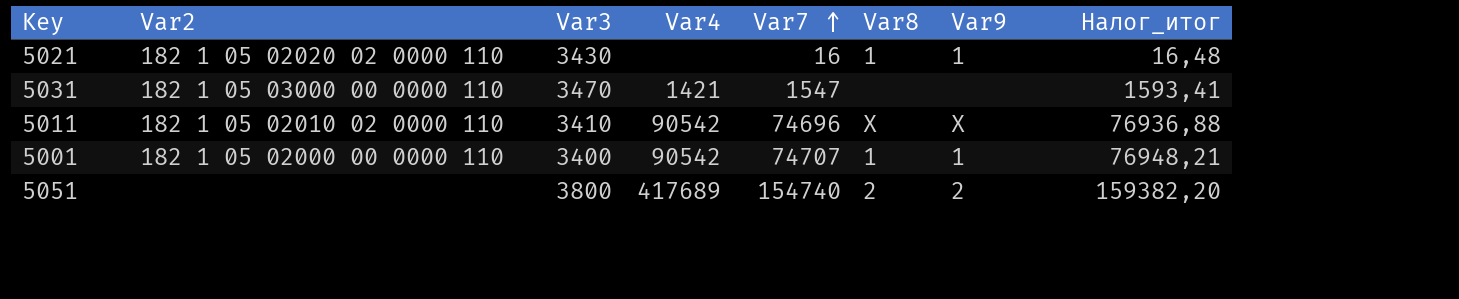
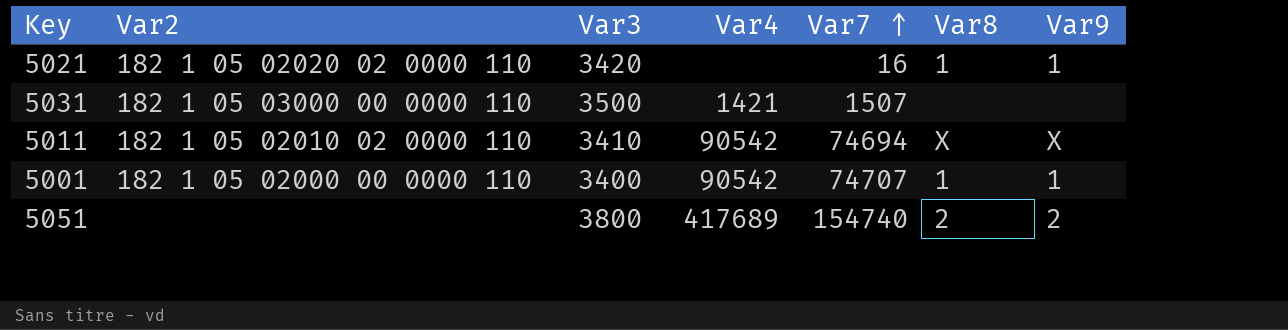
column Налог_итог | formula: [Var7] * 1,03 -> none
5021 | Var3: 3430 -> 3420
5031 | Var3: 3470 -> 3500
5031 | Var7: 1547 -> 1507
5011 | Var7: 74696 -> 74694

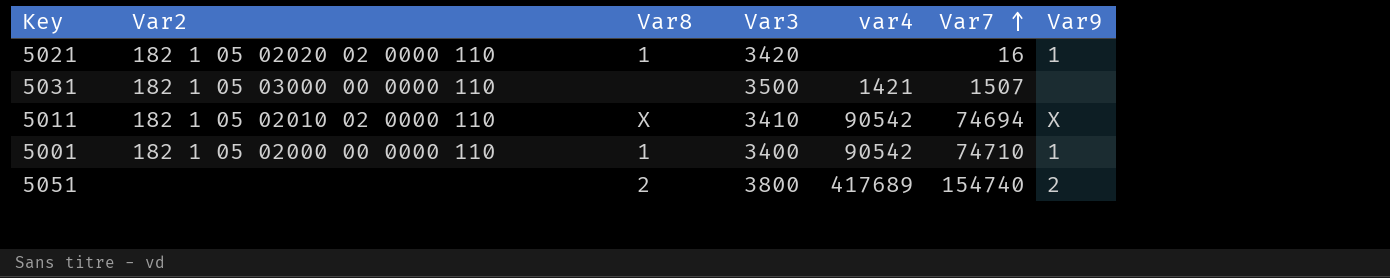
column Var8 | position: 6 -> 3
column name: Var4 -> var4
5001 | Var7: 74707 -> 74710

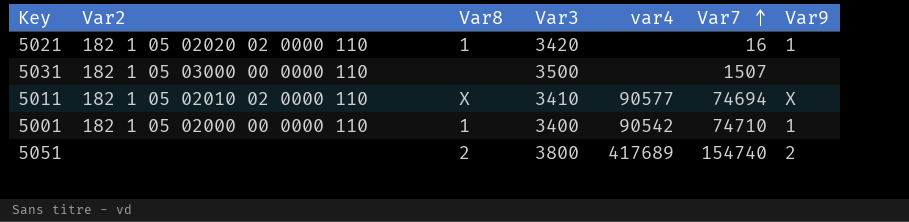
5031 | var4: 1421 -> none
5011 | var4: 90542 -> 90577

